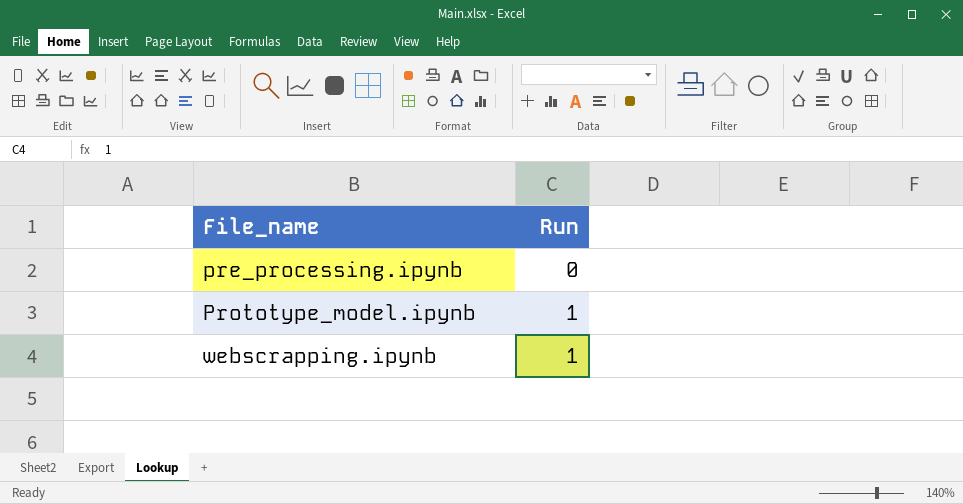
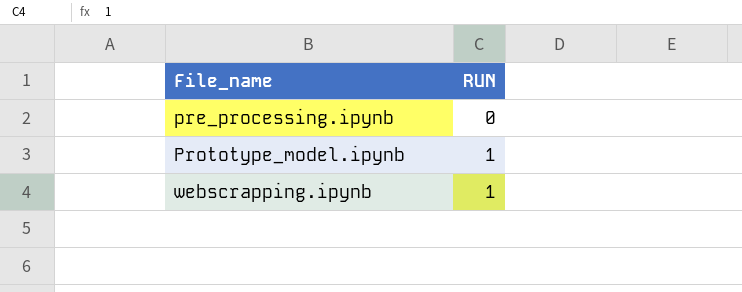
column name: Run -> RUN

